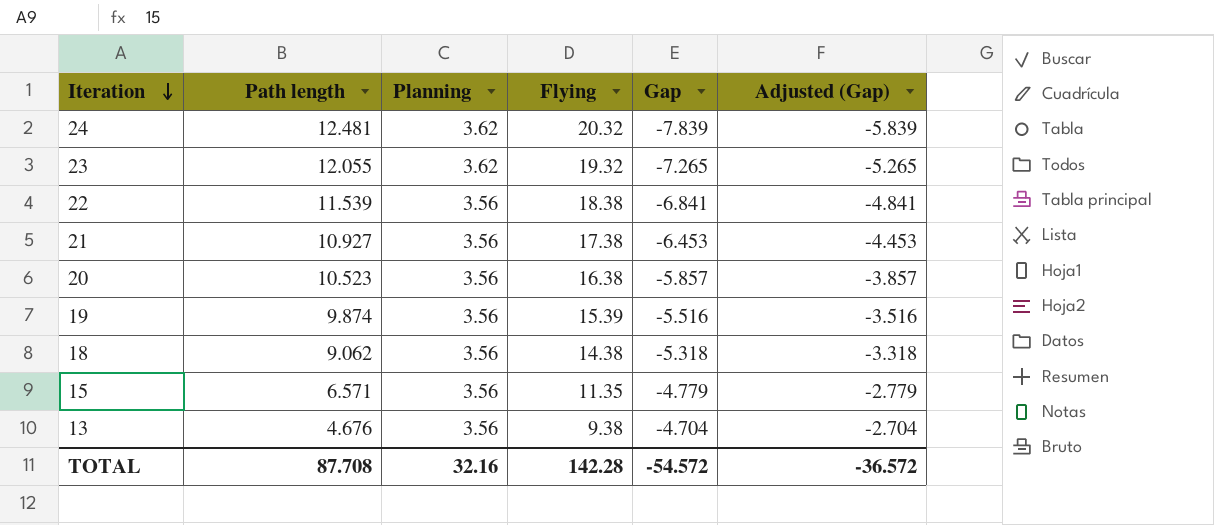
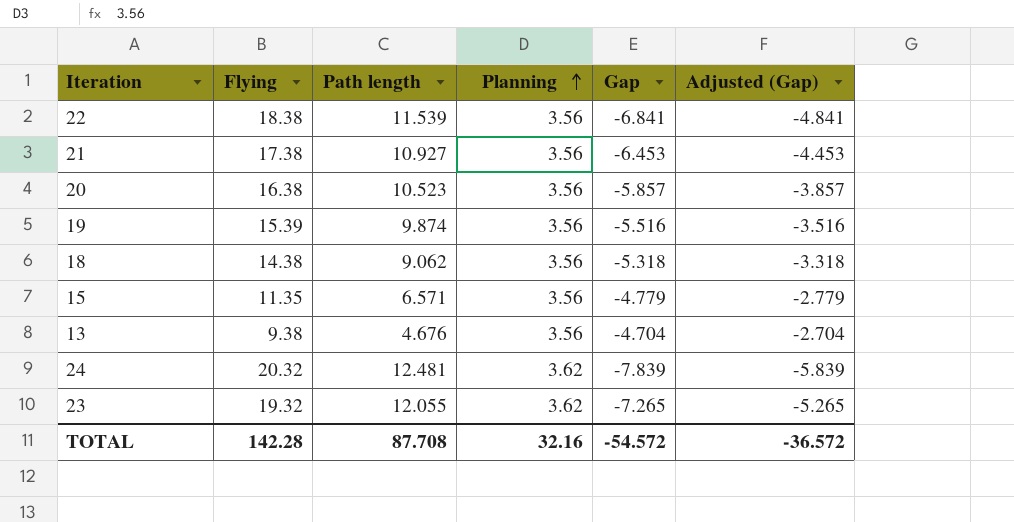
row order: Iteration descending -> Planning ascending
column Flying | position: 4 -> 2

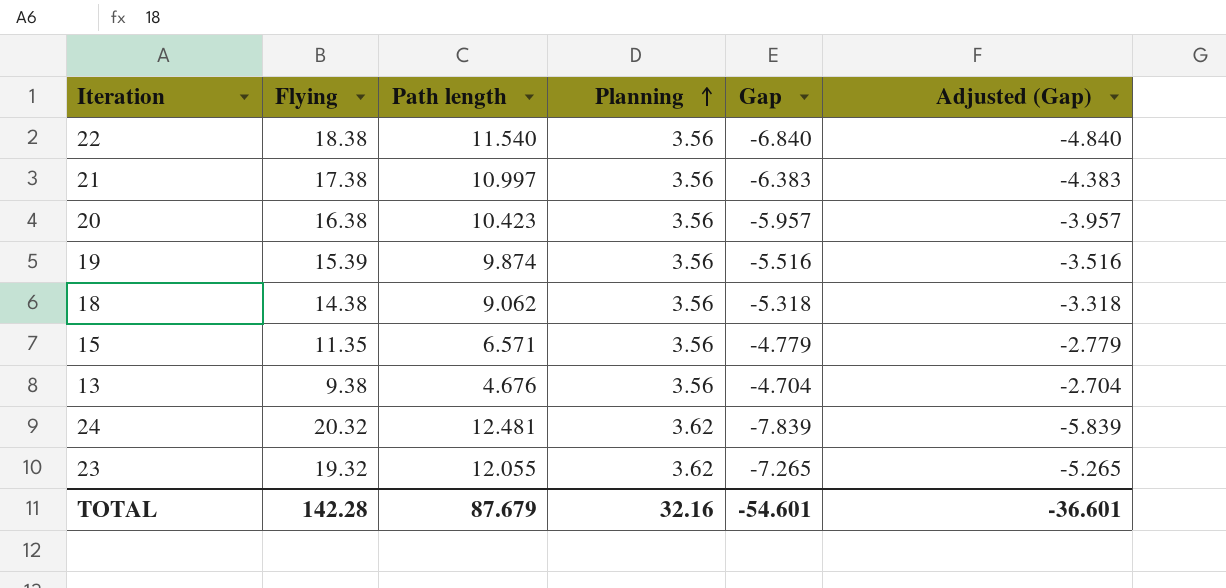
22 | Path length: 11.539 -> 11.540
22 | Gap: -6.841 -> -6.840
22 | Adjusted (Gap): -4.841 -> -4.840
21 | Path length: 10.927 -> 10.997
21 | Gap: -6.453 -> -6.383
21 | Adjusted (Gap): -4.453 -> -4.383
20 | Path length: 10.523 -> 10.423
20 | Gap: -5.857 -> -5.957
20 | Adjusted (Gap): -3.857 -> -3.957
TOTAL | Path length: 87.708 -> 87.679
TOTAL | Gap: -54.572 -> -54.601
TOTAL | Adjusted (Gap): -36.572 -> -36.601

